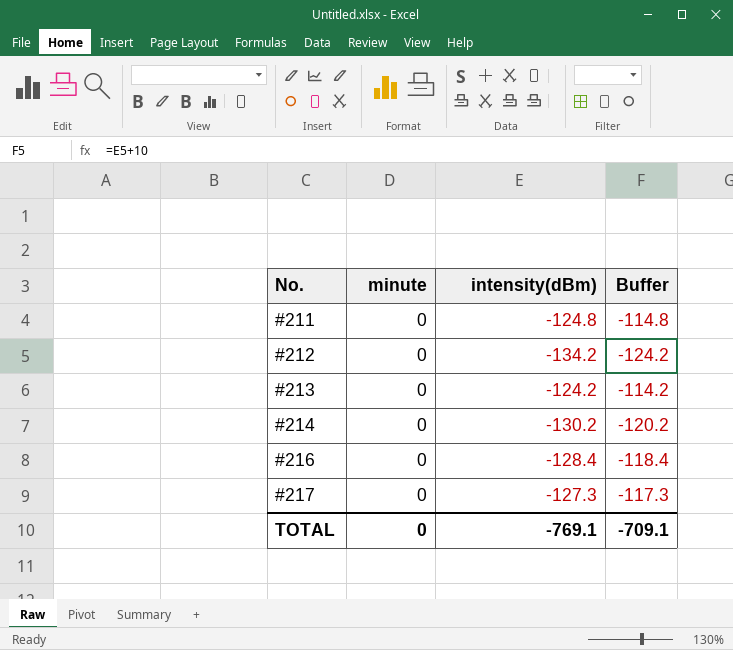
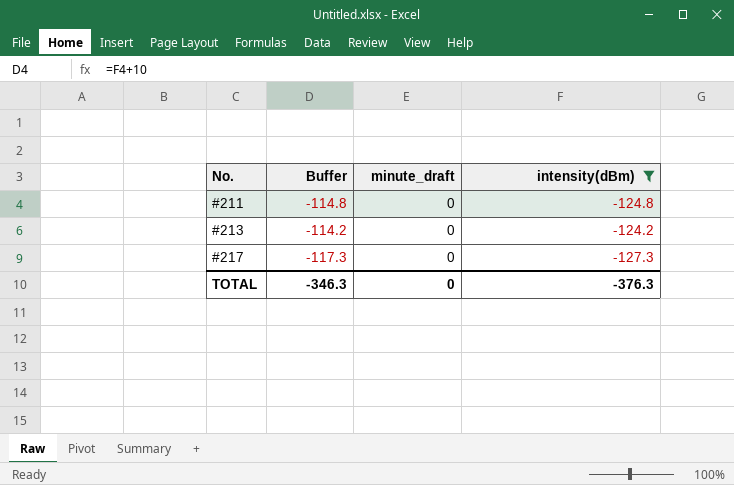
filter: none -> intensity(dBm) >= -127.3
column Buffer | position: 4 -> 2
column name: minute -> minute_draft
TOTAL | Buffer: -709.1 -> -346.3
TOTAL | intensity(dBm): -769.1 -> -376.3

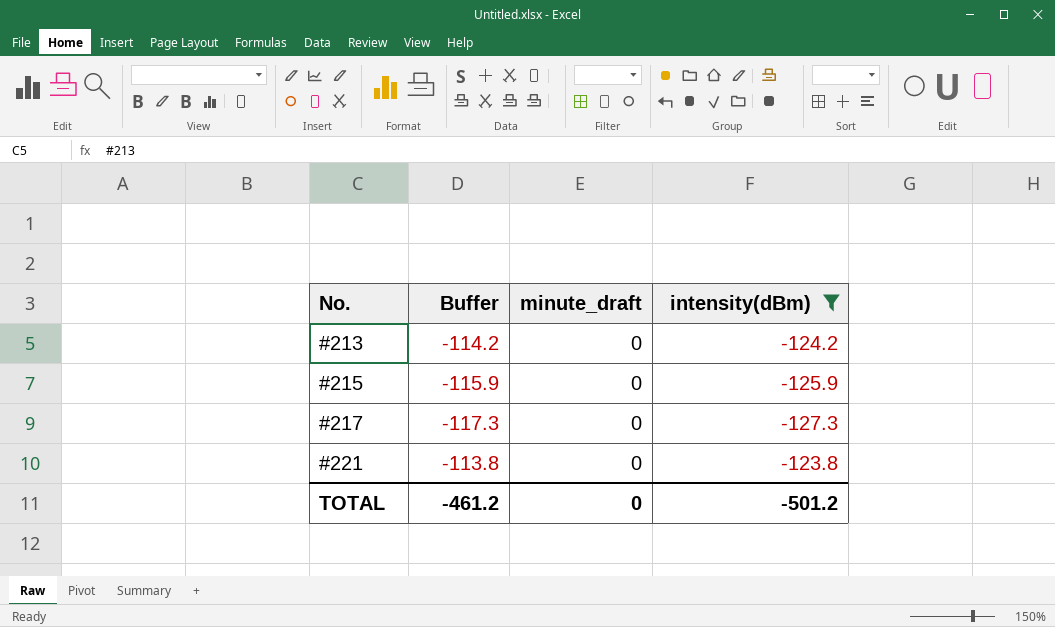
row #211: -114.8 | 0 | -124.8 -> none
row #215: none -> -115.9 | 0 | -125.9
row #221: none -> -113.8 | 0 | -123.8
TOTAL | Buffer: -346.3 -> -461.2
TOTAL | intensity(dBm): -376.3 -> -501.2

